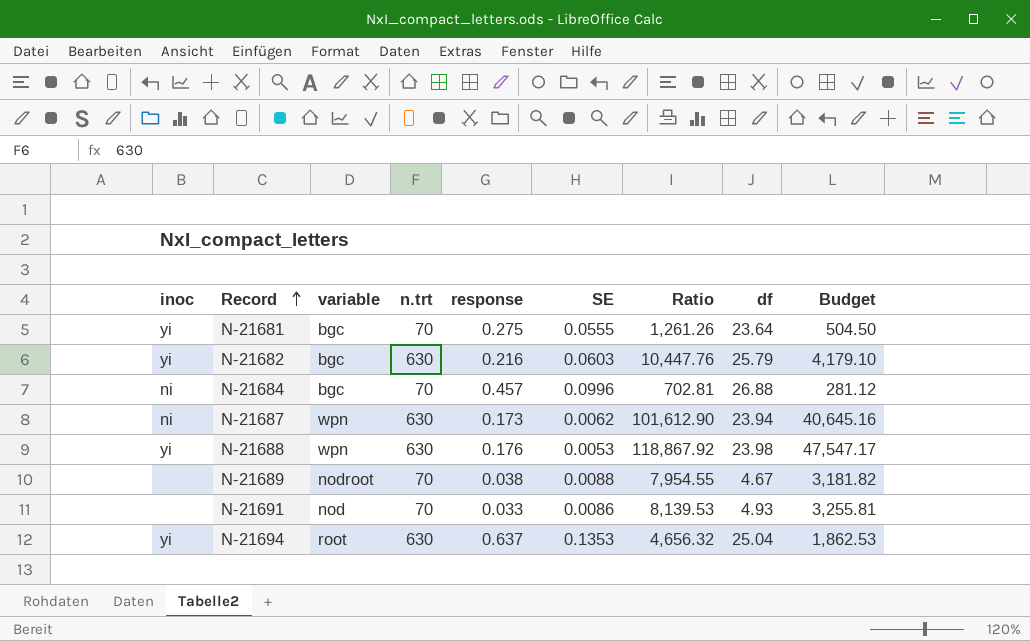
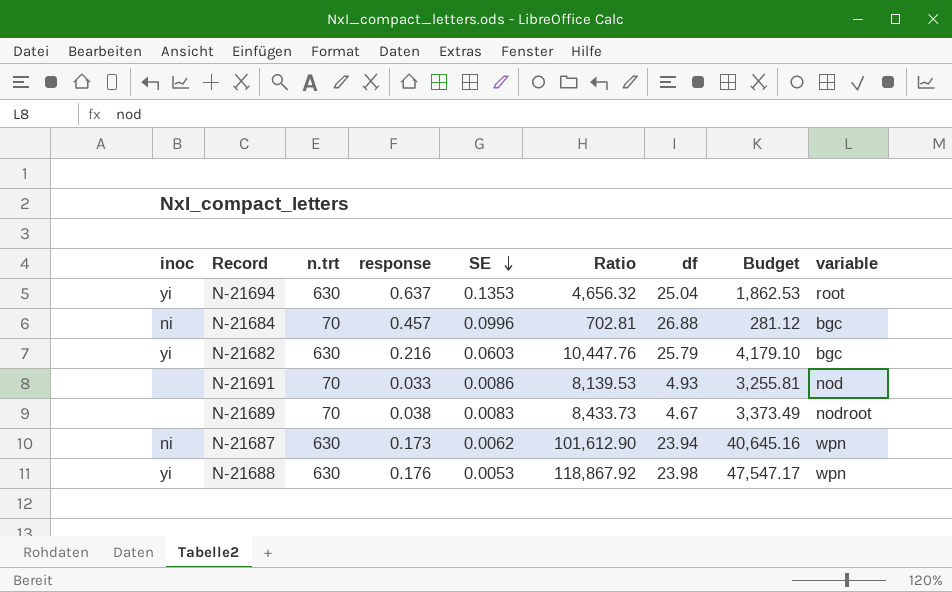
row order: Record ascending -> SE descending
column variable | position: 3 -> 9
row N-21681: yi | bgc | 70 | 0.275 | 0.0555 | 1,261.26 | 23.64 | 504.50 -> none
N-21689 | SE: 0.0088 -> 0.0083
N-21689 | Ratio: 7,954.55 -> 8,433.73
N-21689 | Budget: 3,181.82 -> 3,373.49

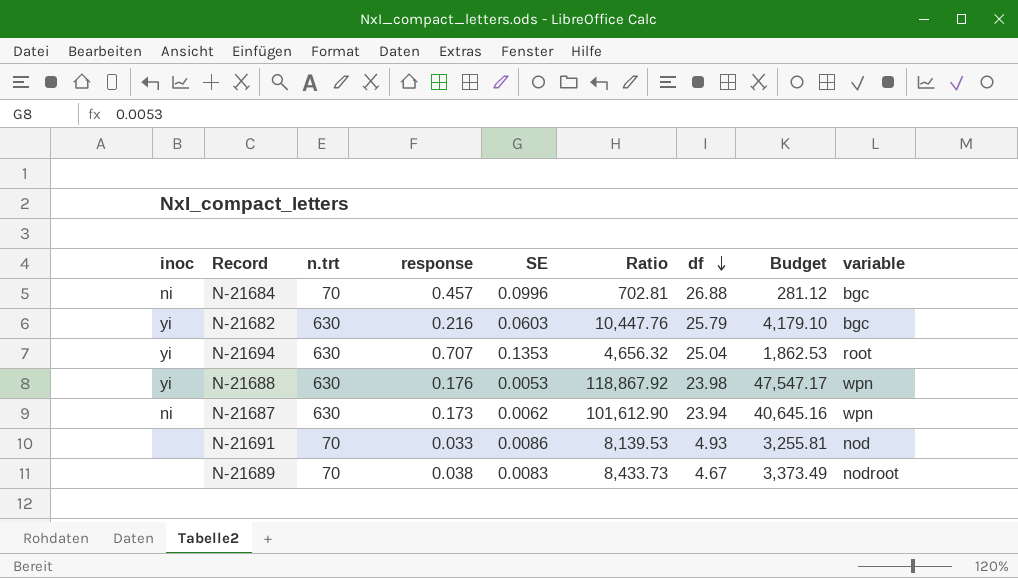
row order: SE descending -> df descending
N-21694 | response: 0.637 -> 0.707

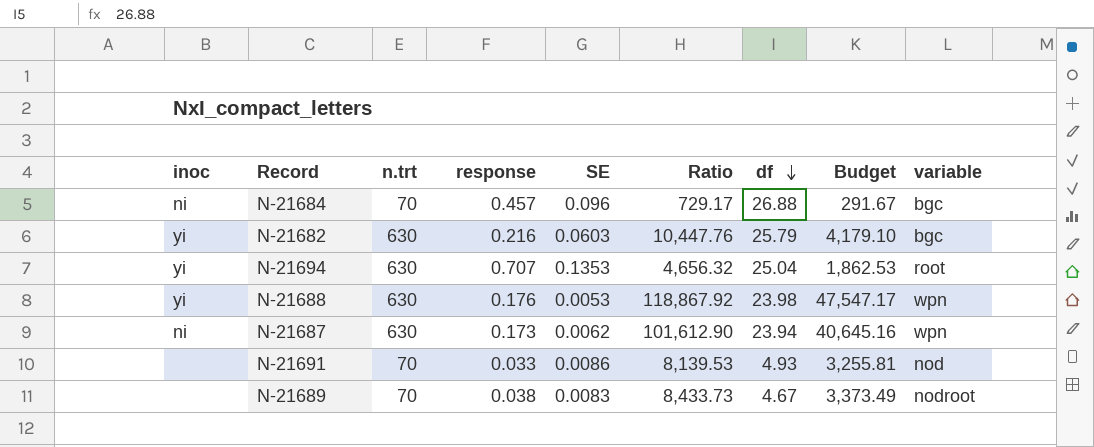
N-21684 | SE: 0.0996 -> 0.096
N-21684 | Ratio: 702.81 -> 729.17
N-21684 | Budget: 281.12 -> 291.67

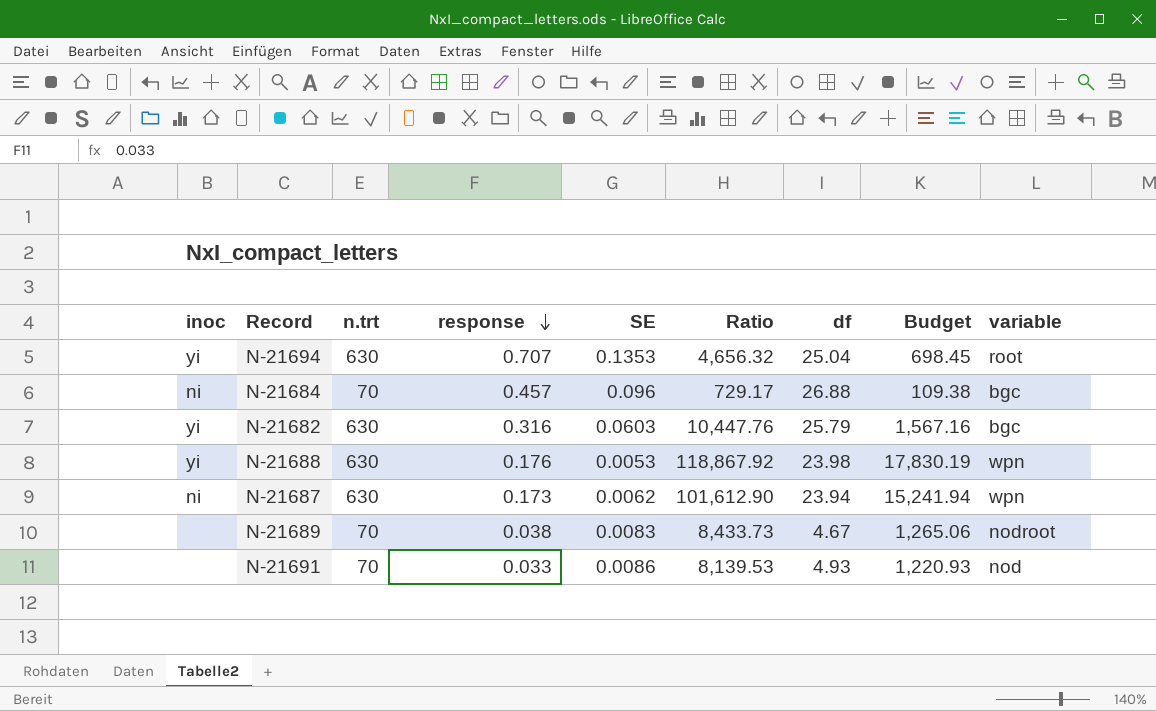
row order: df descending -> response descending
column Budget | formula: [Ratio] * 0.4 -> [Ratio] * 0.15
N-21682 | response: 0.216 -> 0.316

